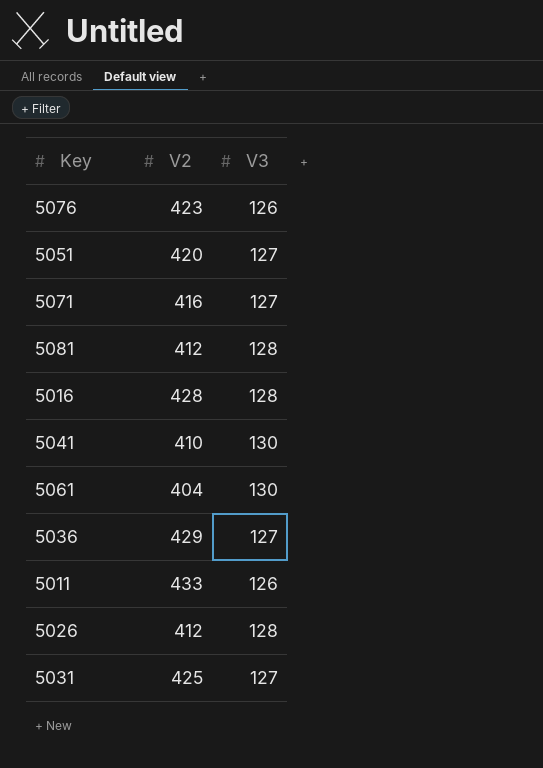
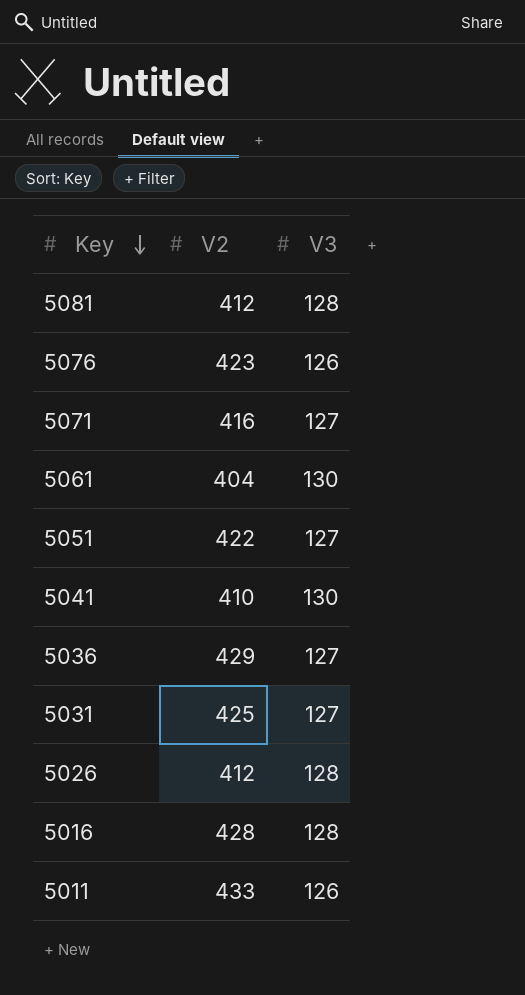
row order: none -> Key descending
5051 | V2: 420 -> 422

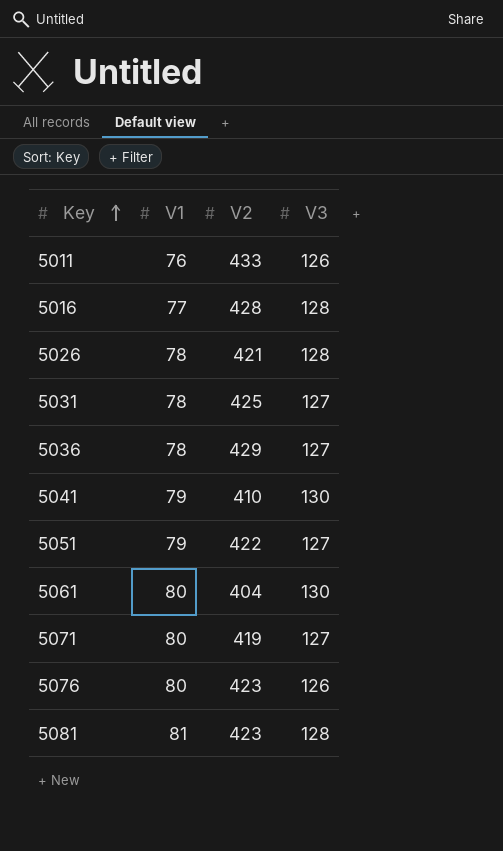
row order: Key descending -> Key ascending
column V1 | position: none -> 2
5026 | V2: 412 -> 421
5071 | V2: 416 -> 419
5081 | V2: 412 -> 423

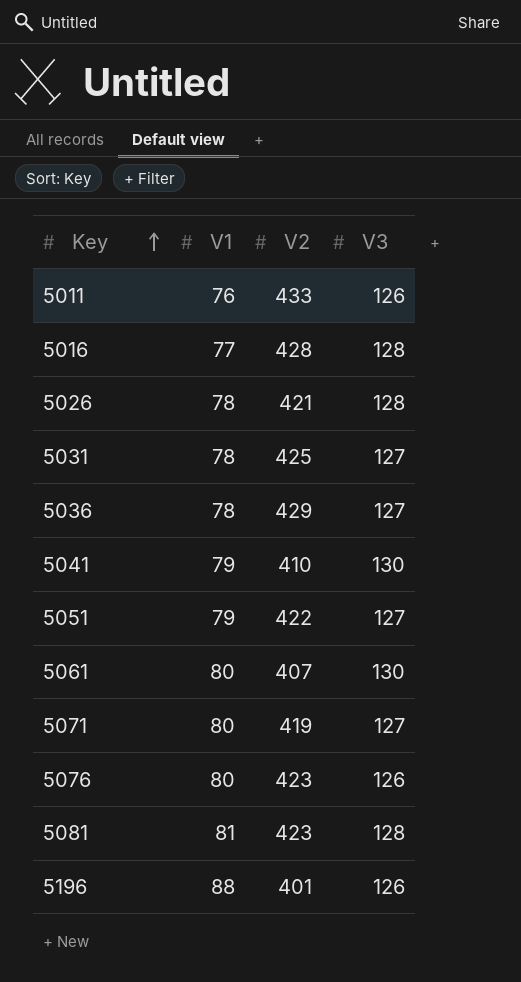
5061 | V2: 404 -> 407
row 5196: none -> 88 | 401 | 126

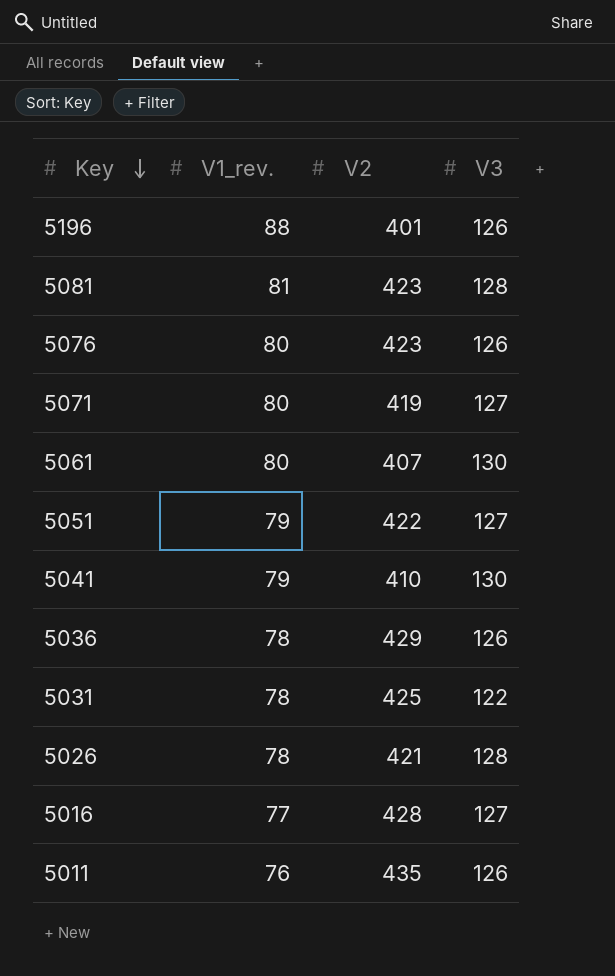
row order: Key ascending -> Key descending
column name: V1 -> V1_rev.
5036 | V3: 127 -> 126
5031 | V3: 127 -> 122
5016 | V3: 128 -> 127
5011 | V2: 433 -> 435

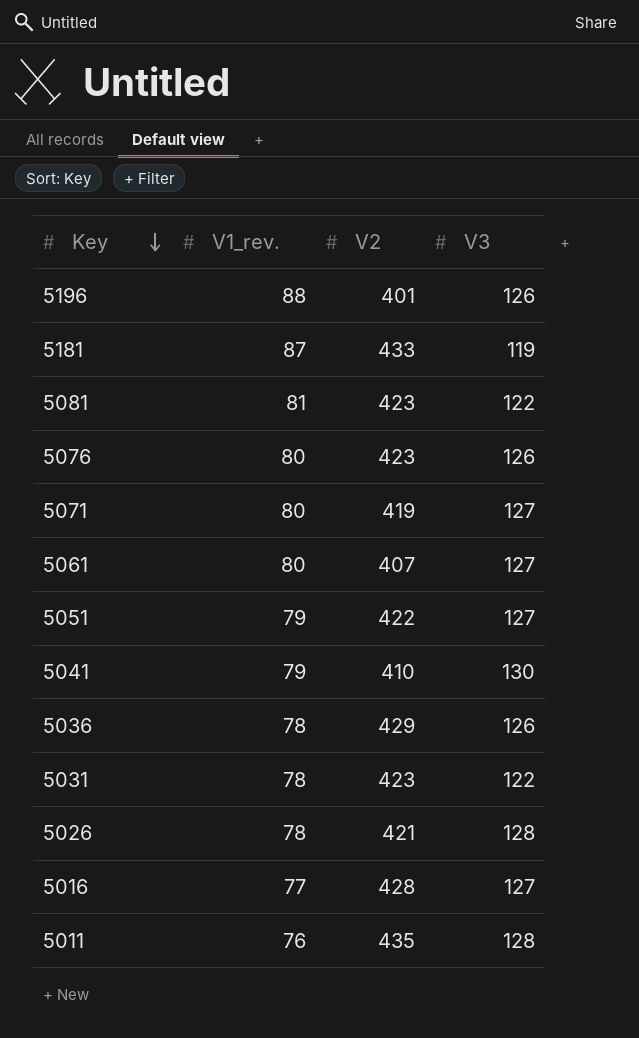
row 5181: none -> 87 | 433 | 119
5081 | V3: 128 -> 122
5061 | V3: 130 -> 127
5031 | V2: 425 -> 423
5011 | V3: 126 -> 128

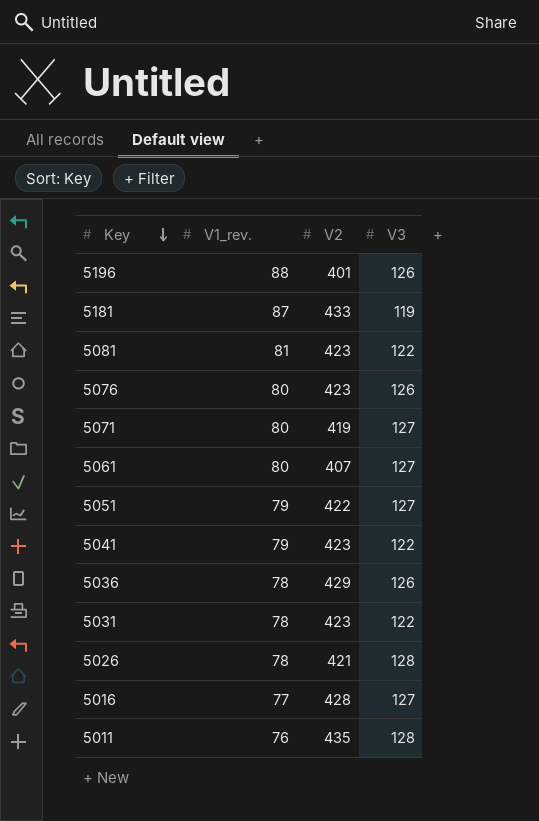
5041 | V2: 410 -> 423
5041 | V3: 130 -> 122

